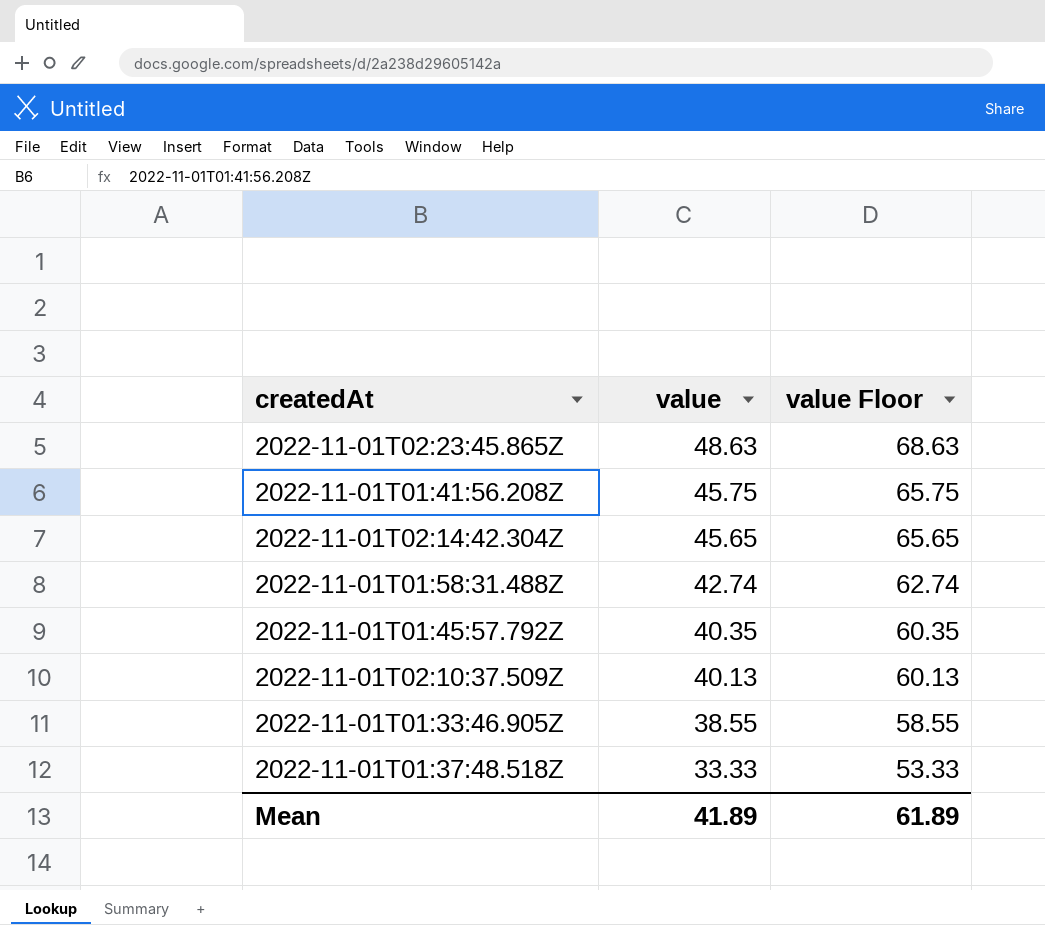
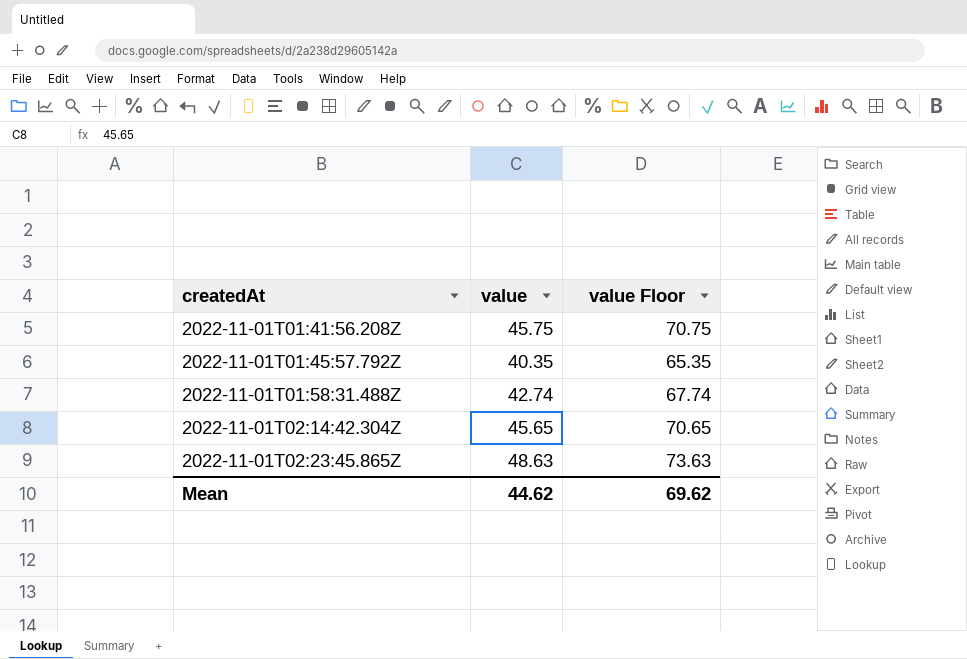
row order: value descending -> createdAt ascending
column value Floor | formula: [value] + 20 -> [value] + 25
row 2022-11-01T02:10:37.509Z: 40.13 | 60.13 -> none
row 2022-11-01T01:33:46.905Z: 38.55 | 58.55 -> none
row 2022-11-01T01:37:48.518Z: 33.33 | 53.33 -> none
Mean | value: 41.89 -> 44.62
Mean | value Floor: 61.89 -> 69.62

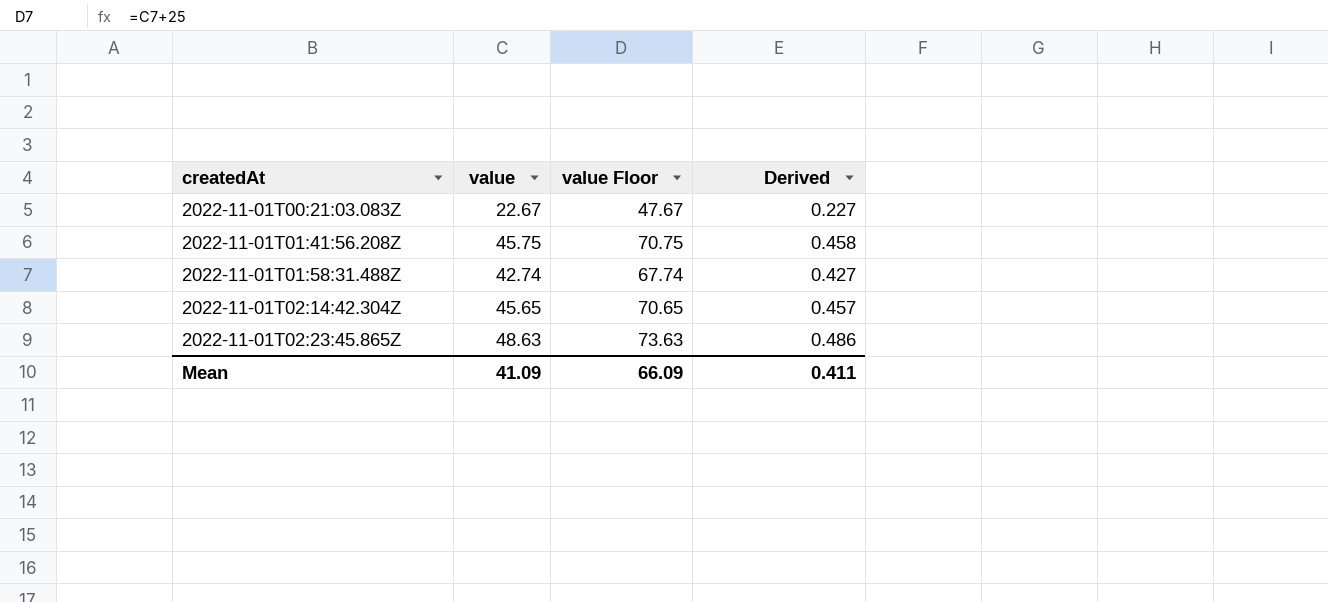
column Derived | formula: none -> [value] * 0.01
row 2022-11-01T01:45:57.792Z: 40.35 | 65.35 -> none
row 2022-11-01T00:21:03.083Z: none -> 22.67 | 47.67 | 0.227
Mean | value: 44.62 -> 41.09
Mean | value Floor: 69.62 -> 66.09

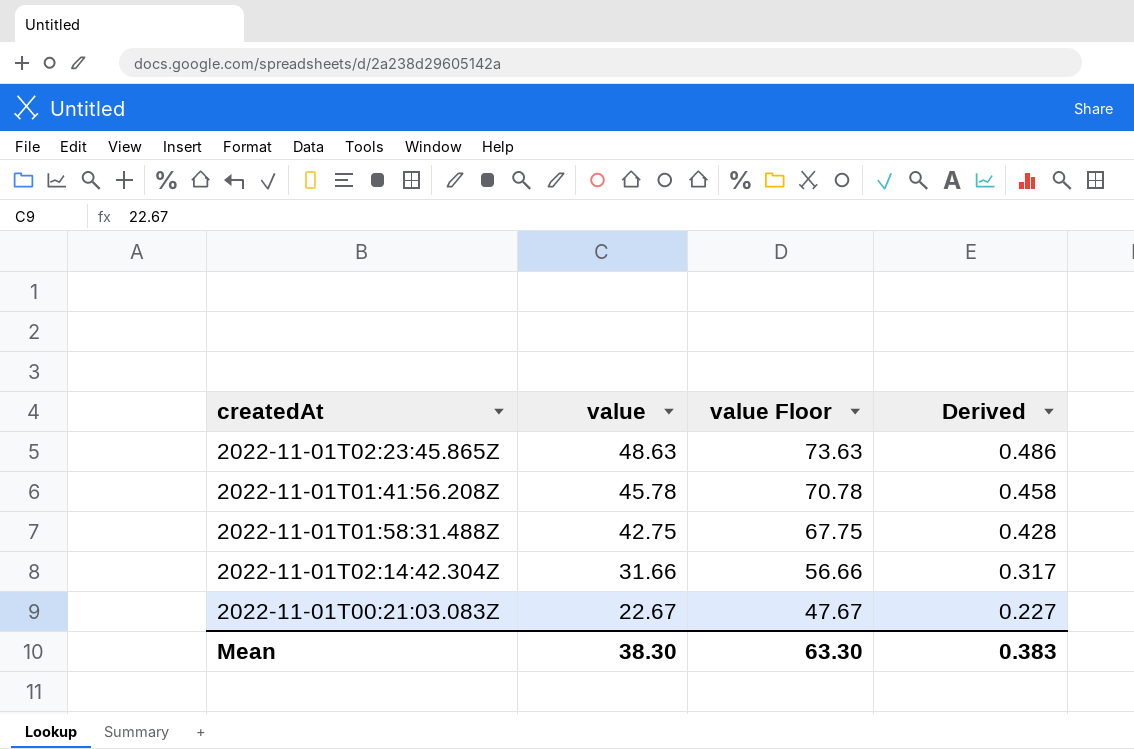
row order: createdAt ascending -> value descending
2022-11-01T01:41:56.208Z | value: 45.75 -> 45.78
2022-11-01T01:41:56.208Z | value Floor: 70.75 -> 70.78
2022-11-01T01:58:31.488Z | value: 42.74 -> 42.75
2022-11-01T01:58:31.488Z | value Floor: 67.74 -> 67.75
2022-11-01T01:58:31.488Z | Derived: 0.427 -> 0.428
2022-11-01T02:14:42.304Z | value: 45.65 -> 31.66
2022-11-01T02:14:42.304Z | value Floor: 70.65 -> 56.66
2022-11-01T02:14:42.304Z | Derived: 0.457 -> 0.317
Mean | value: 41.09 -> 38.30
Mean | value Floor: 66.09 -> 63.30
Mean | Derived: 0.411 -> 0.383

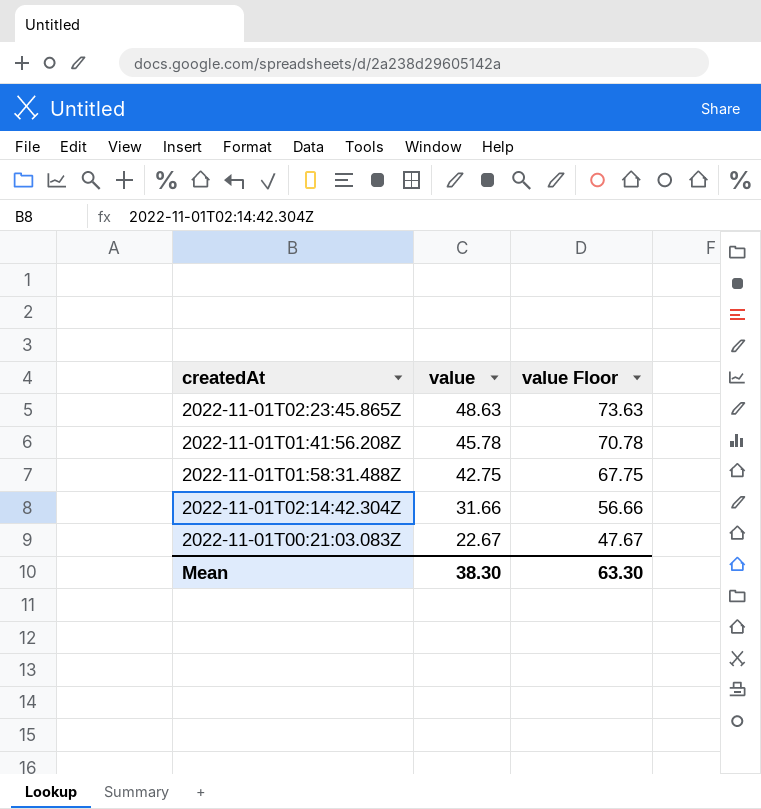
column Derived | formula: [value] * 0.01 -> none

